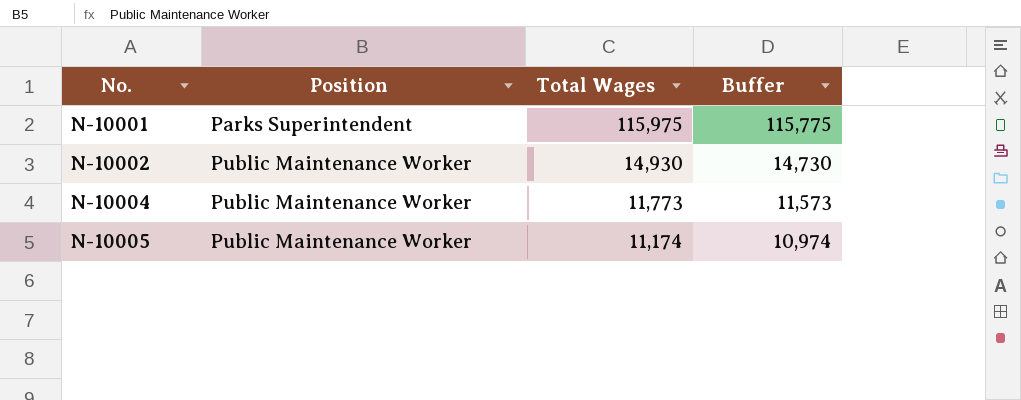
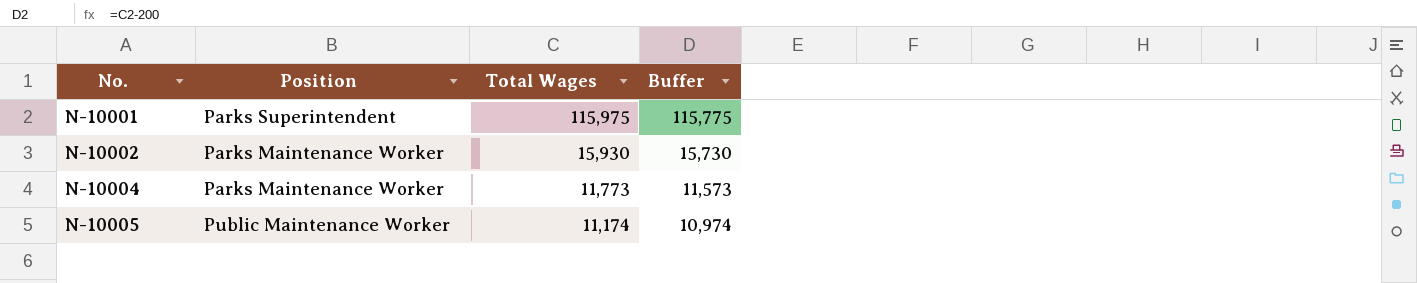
N-10002 | Position: Public Maintenance Worker -> Parks Maintenance Worker
N-10002 | Total Wages: 14,930 -> 15,930
N-10002 | Buffer: 14,730 -> 15,730
N-10004 | Position: Public Maintenance Worker -> Parks Maintenance Worker

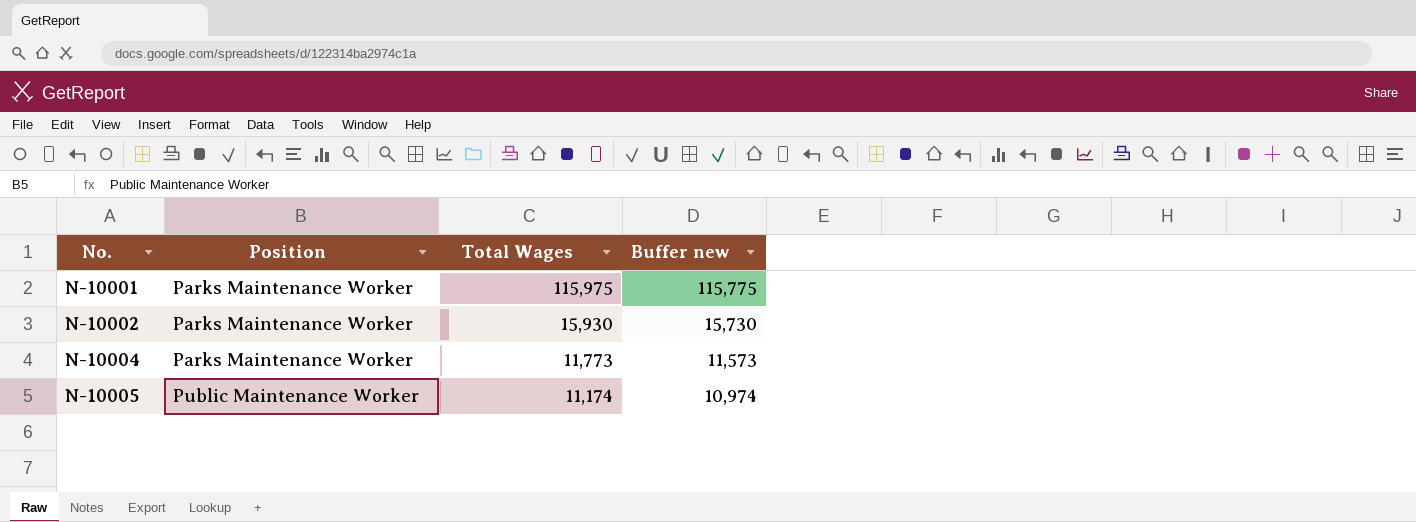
column name: Buffer -> Buffer new
N-10001 | Position: Parks Superintendent -> Parks Maintenance Worker

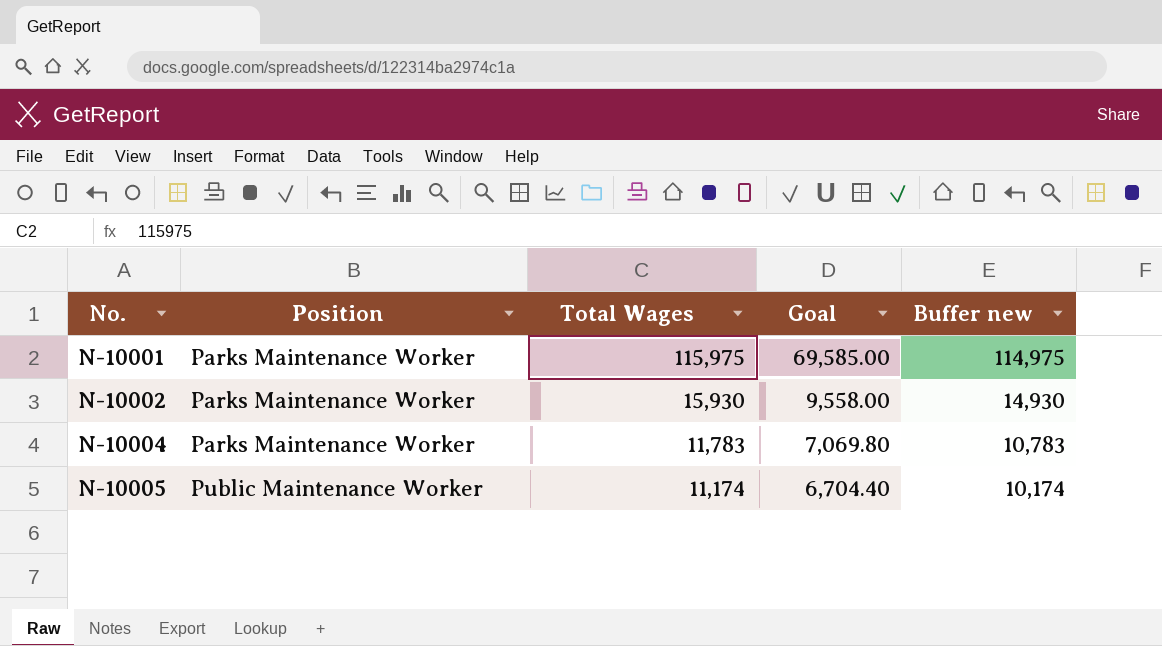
column Goal | formula: none -> [Total Wages] * 0.6
column Buffer new | formula: [Total Wages] - 200 -> [Total Wages] - 1000
N-10004 | Total Wages: 11,773 -> 11,783

